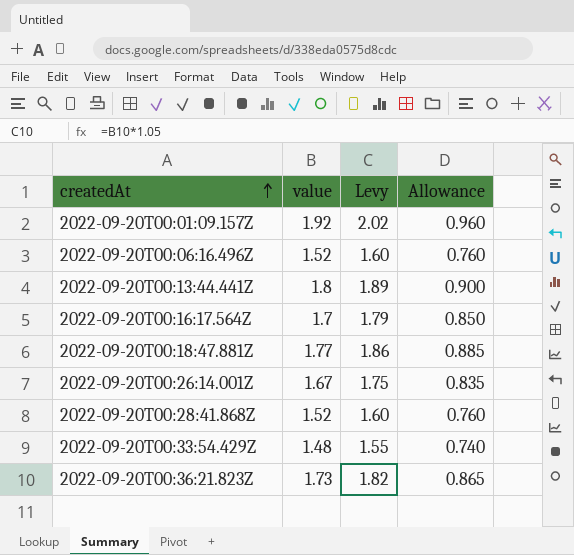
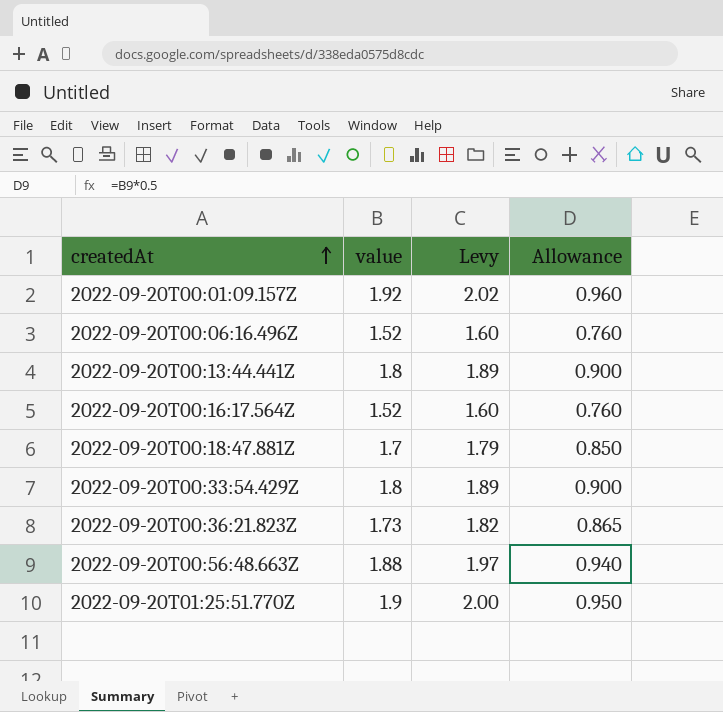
row 2022-09-20T00:26:14.001Z: 1.67 | 1.75 | 0.835 -> none
row 2022-09-20T00:28:41.868Z: 1.52 | 1.60 | 0.760 -> none
2022-09-20T00:16:17.564Z | value: 1.7 -> 1.52
2022-09-20T00:16:17.564Z | Levy: 1.79 -> 1.60
2022-09-20T00:16:17.564Z | Allowance: 0.850 -> 0.760
2022-09-20T00:18:47.881Z | value: 1.77 -> 1.7
2022-09-20T00:18:47.881Z | Levy: 1.86 -> 1.79
2022-09-20T00:18:47.881Z | Allowance: 0.885 -> 0.850
2022-09-20T00:33:54.429Z | value: 1.48 -> 1.8
2022-09-20T00:33:54.429Z | Levy: 1.55 -> 1.89
2022-09-20T00:33:54.429Z | Allowance: 0.740 -> 0.900
row 2022-09-20T00:56:48.663Z: none -> 1.88 | 1.97 | 0.940
row 2022-09-20T01:25:51.770Z: none -> 1.9 | 2.00 | 0.950

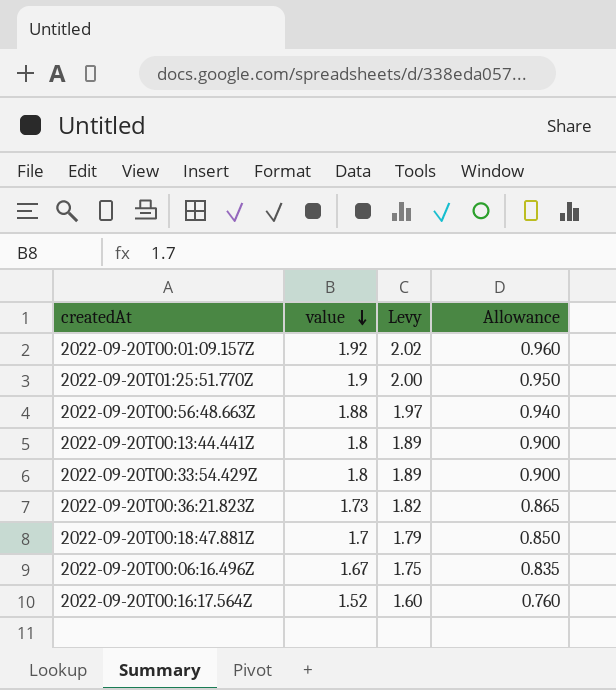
row order: createdAt ascending -> value descending
2022-09-20T00:06:16.496Z | value: 1.52 -> 1.67
2022-09-20T00:06:16.496Z | Levy: 1.60 -> 1.75
2022-09-20T00:06:16.496Z | Allowance: 0.760 -> 0.835

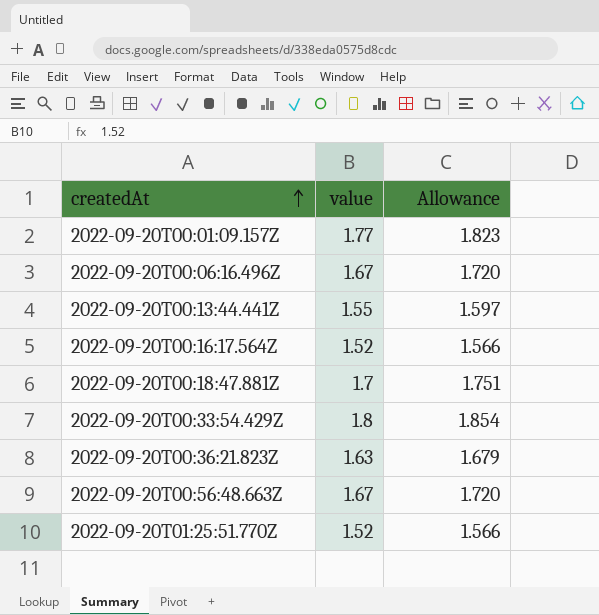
row order: value descending -> createdAt ascending
column Levy | formula: [value] * 1.05 -> none
column Allowance | formula: [value] * 0.5 -> [value] * 1.03
2022-09-20T00:01:09.157Z | value: 1.92 -> 1.77
2022-09-20T00:13:44.441Z | value: 1.8 -> 1.55
2022-09-20T00:36:21.823Z | value: 1.73 -> 1.63
2022-09-20T00:56:48.663Z | value: 1.88 -> 1.67
2022-09-20T01:25:51.770Z | value: 1.9 -> 1.52

